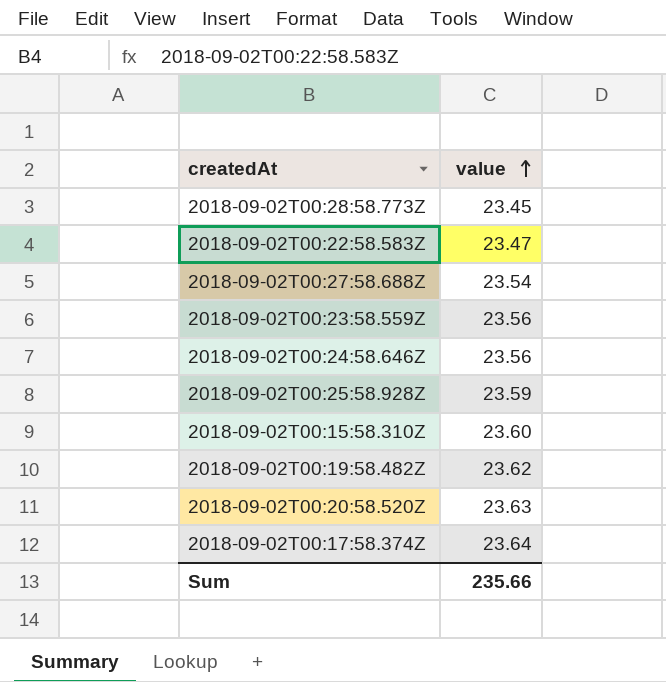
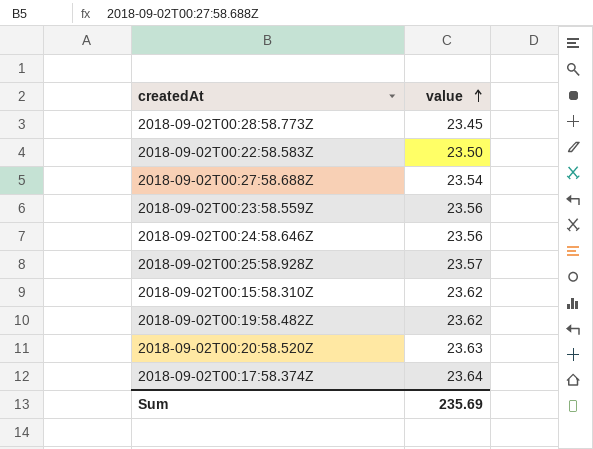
2018-09-02T00:22:58.583Z | value: 23.47 -> 23.50
2018-09-02T00:25:58.928Z | value: 23.59 -> 23.57
2018-09-02T00:15:58.310Z | value: 23.60 -> 23.62
Sum | value: 235.66 -> 235.69

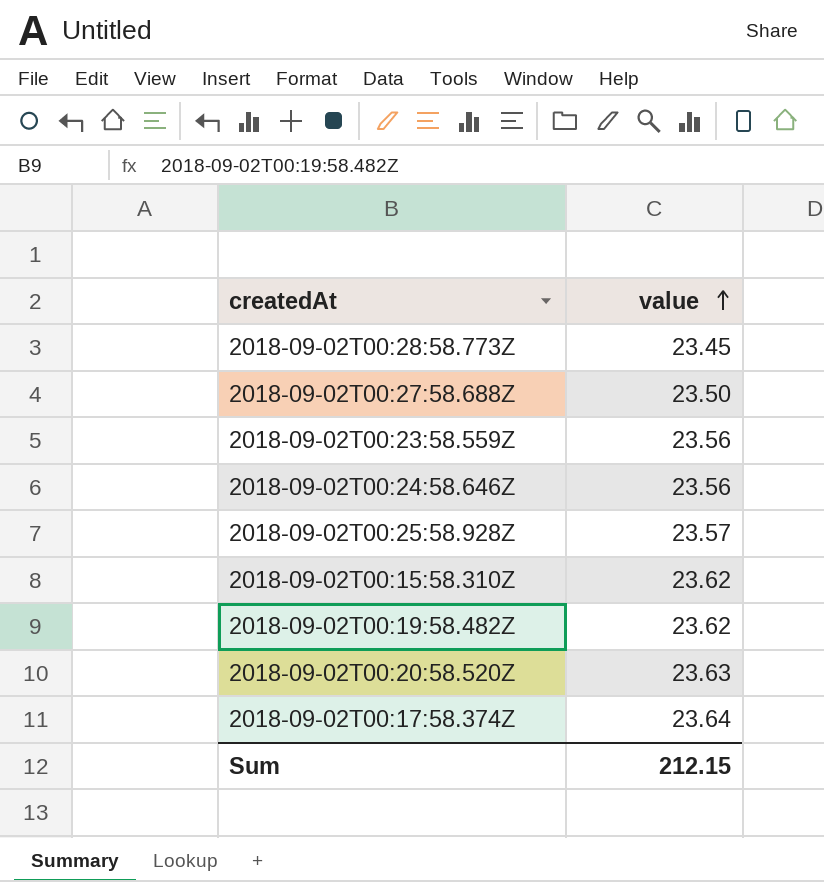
row 2018-09-02T00:22:58.583Z: 23.50 -> none
2018-09-02T00:27:58.688Z | value: 23.54 -> 23.50
Sum | value: 235.69 -> 212.15

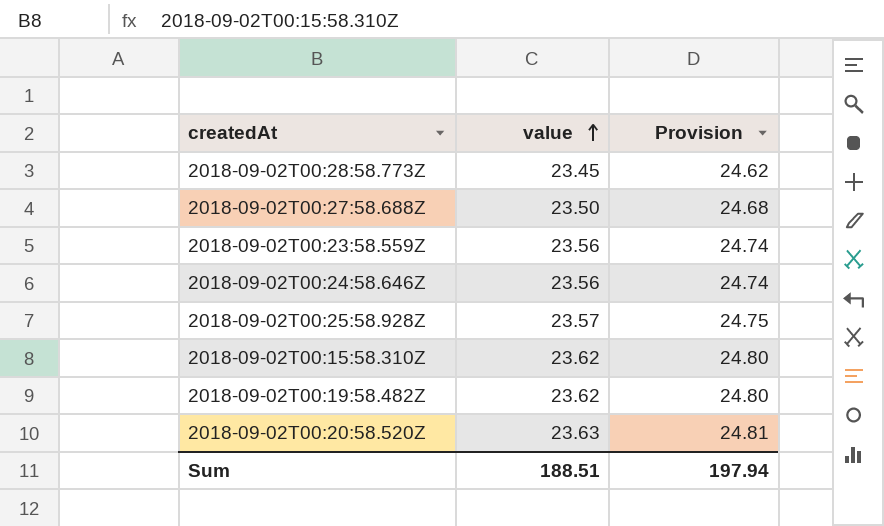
column Provision | formula: none -> [value] * 1.05
row 2018-09-02T00:17:58.374Z: 23.64 -> none
Sum | value: 212.15 -> 188.51

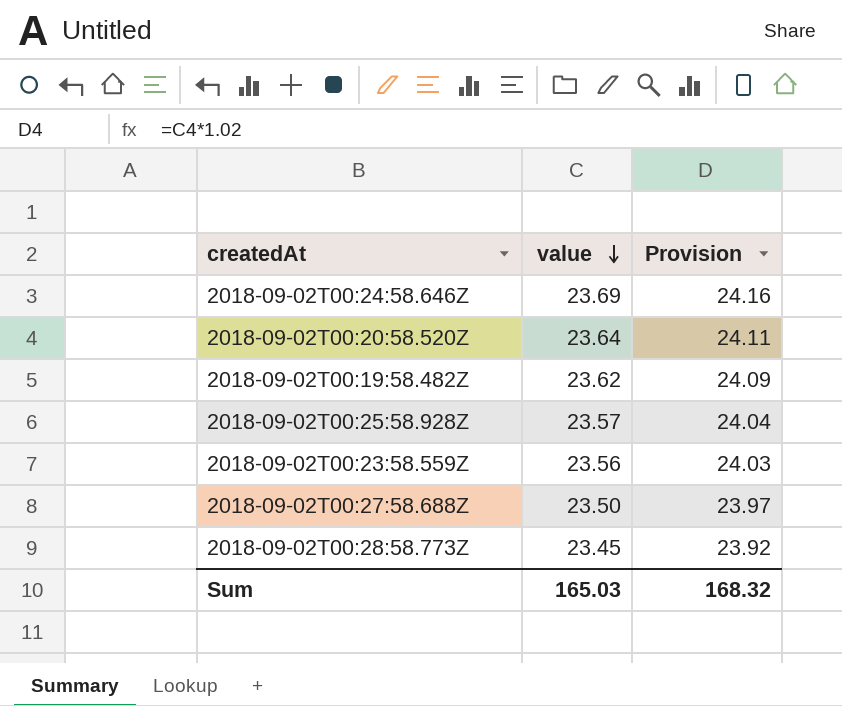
row order: value ascending -> value descending
column Provision | formula: [value] * 1.05 -> [value] * 1.02
row 2018-09-02T00:15:58.310Z: 23.62 | 24.80 -> none
2018-09-02T00:24:58.646Z | value: 23.56 -> 23.69
2018-09-02T00:20:58.520Z | value: 23.63 -> 23.64
Sum | value: 188.51 -> 165.03
Sum | Provision: 197.94 -> 168.32

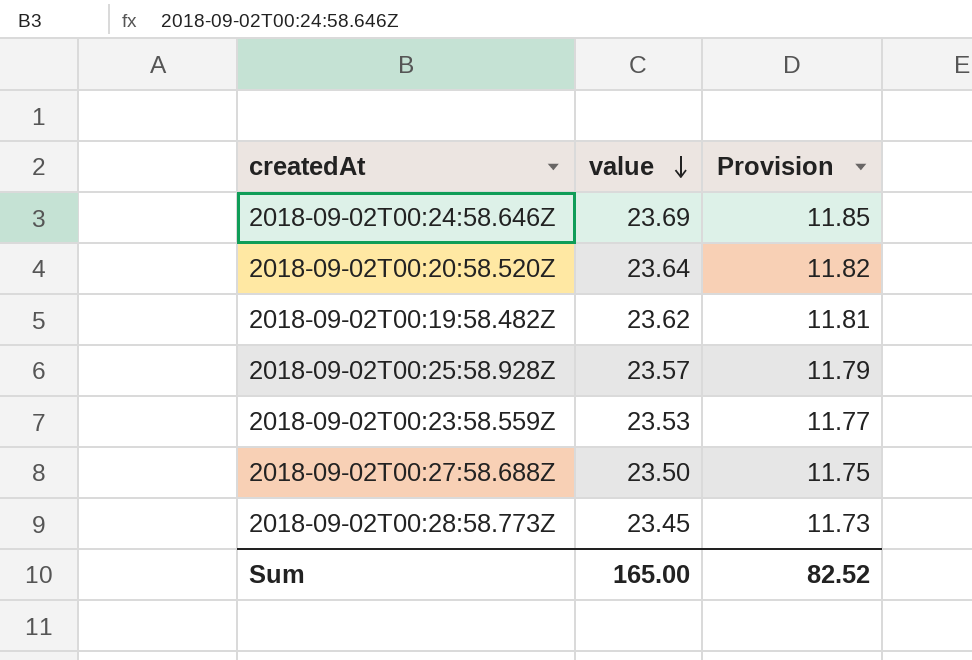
column Provision | formula: [value] * 1.02 -> [value] * 0.5
2018-09-02T00:23:58.559Z | value: 23.56 -> 23.53
Sum | value: 165.03 -> 165.00
Sum | Provision: 168.32 -> 82.52

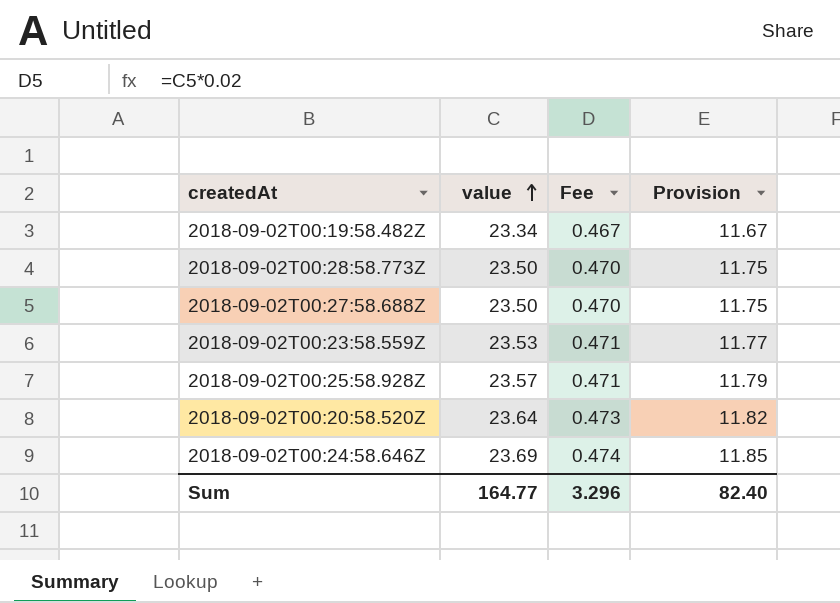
row order: value descending -> value ascending
column Fee | formula: none -> [value] * 0.02
2018-09-02T00:19:58.482Z | value: 23.62 -> 23.34
2018-09-02T00:19:58.482Z | Provision: 11.81 -> 11.67
2018-09-02T00:28:58.773Z | value: 23.45 -> 23.50
2018-09-02T00:28:58.773Z | Provision: 11.73 -> 11.75
Sum | value: 165.00 -> 164.77
Sum | Provision: 82.52 -> 82.40

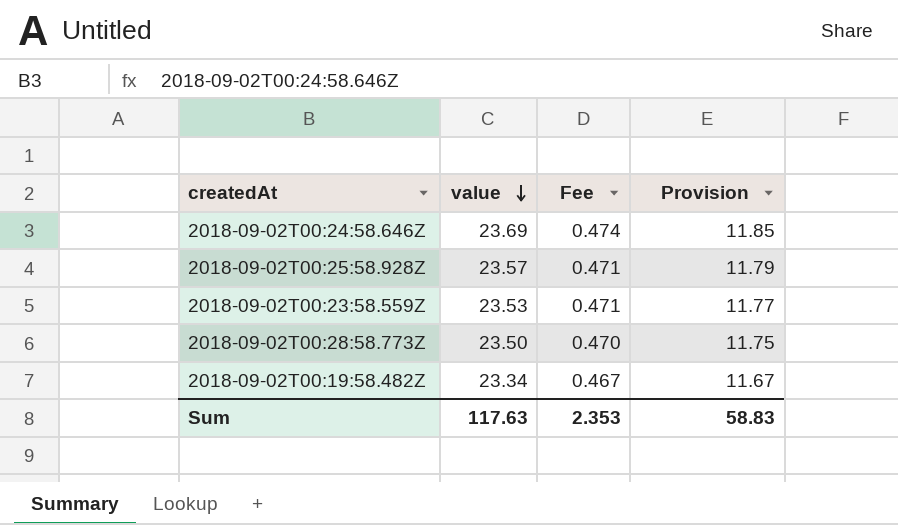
row order: value ascending -> value descending
row 2018-09-02T00:27:58.688Z: 23.50 | 0.470 | 11.75 -> none
row 2018-09-02T00:20:58.520Z: 23.64 | 0.473 | 11.82 -> none
Sum | value: 164.77 -> 117.63
Sum | Fee: 3.296 -> 2.353
Sum | Provision: 82.40 -> 58.83

